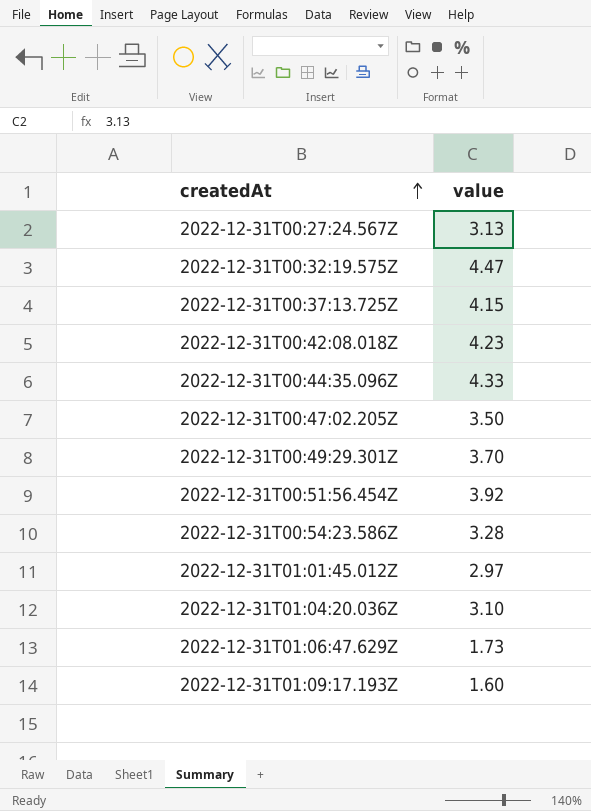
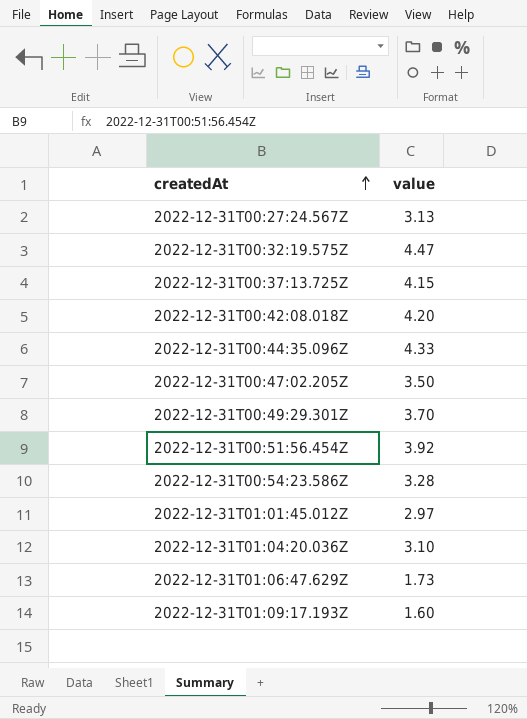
2022-12-31T00:42:08.018Z | value: 4.23 -> 4.20

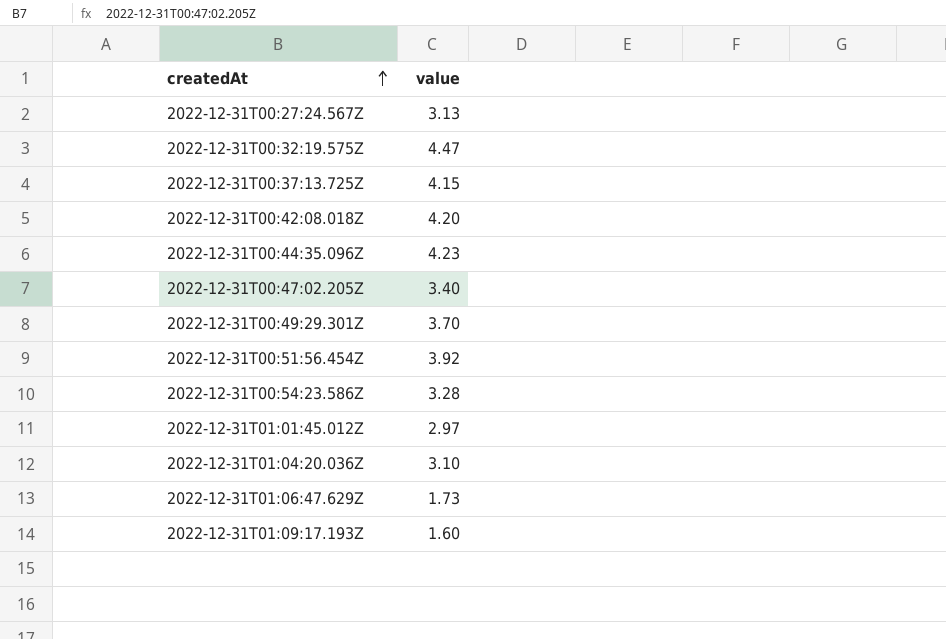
2022-12-31T00:44:35.096Z | value: 4.33 -> 4.23
2022-12-31T00:47:02.205Z | value: 3.50 -> 3.40

